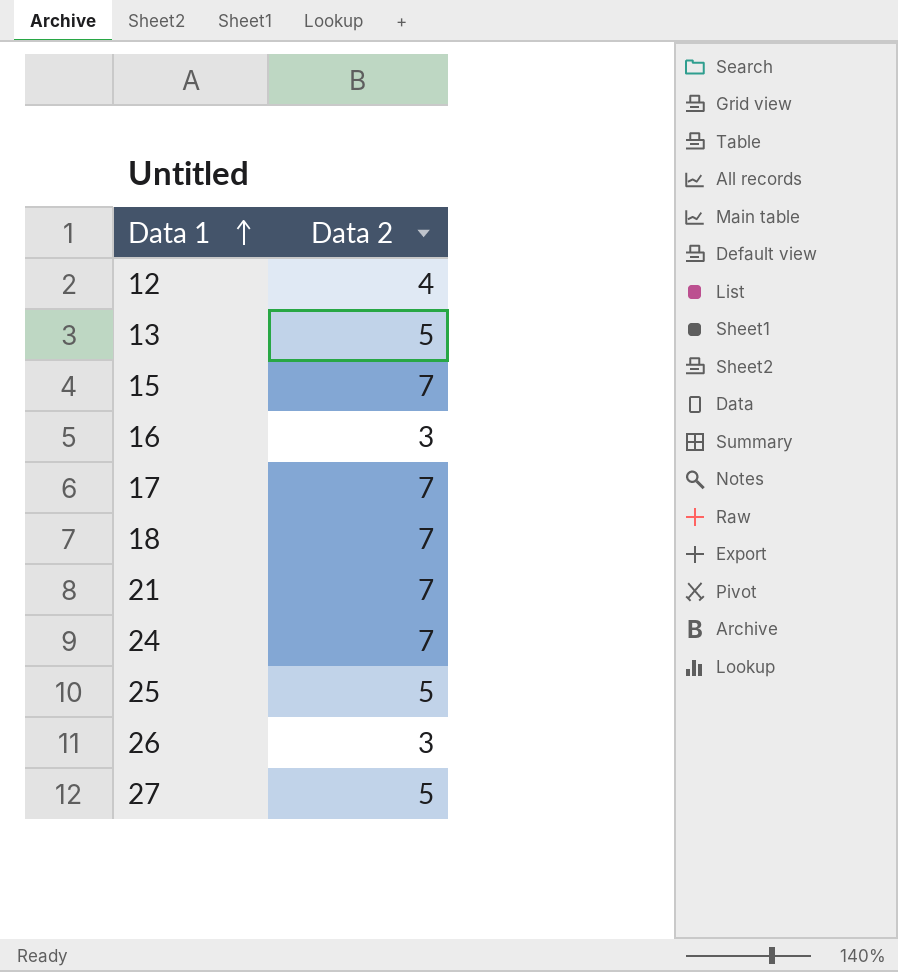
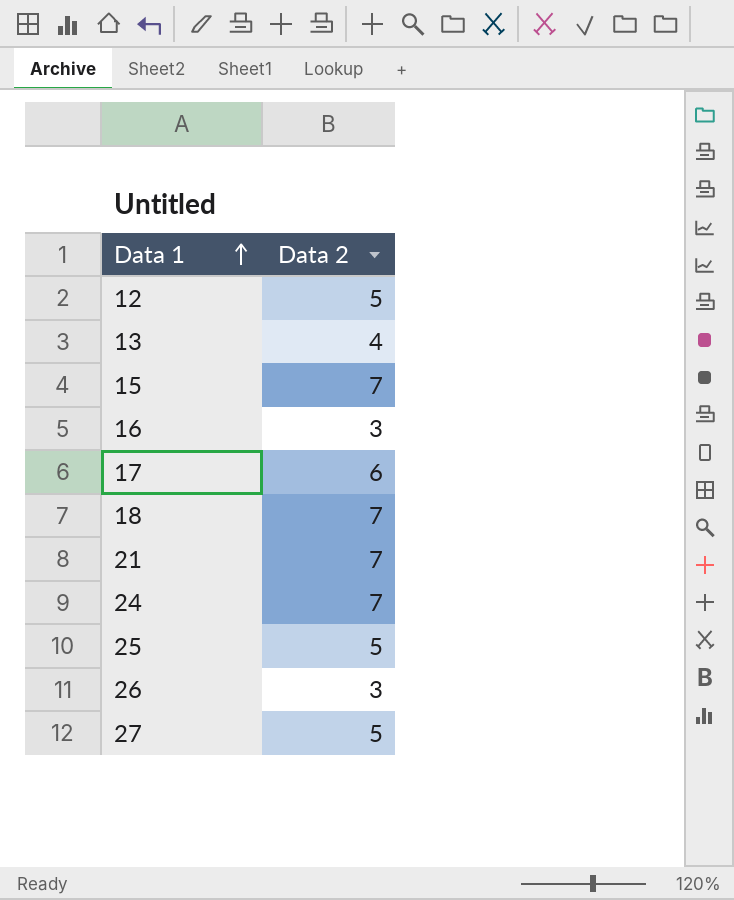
12 | Data 2: 4 -> 5
13 | Data 2: 5 -> 4
17 | Data 2: 7 -> 6

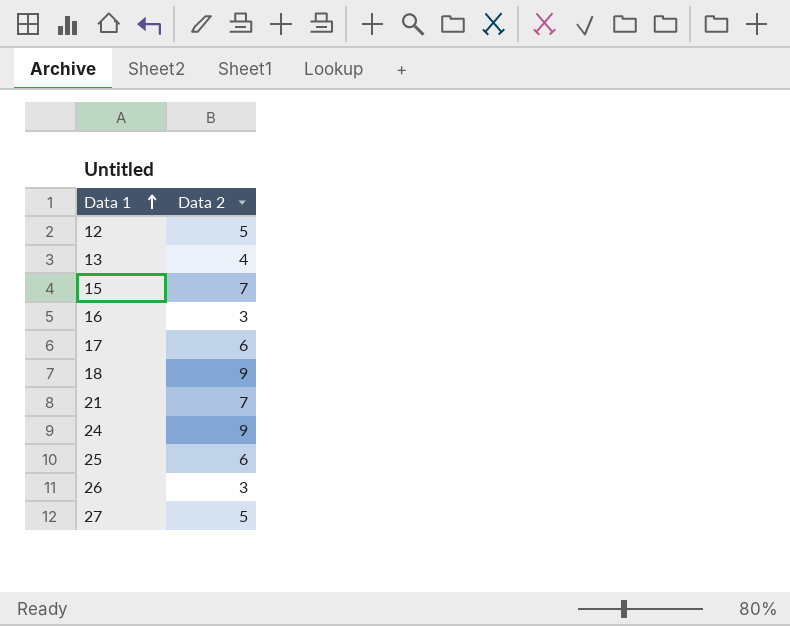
18 | Data 2: 7 -> 9
24 | Data 2: 7 -> 9
25 | Data 2: 5 -> 6

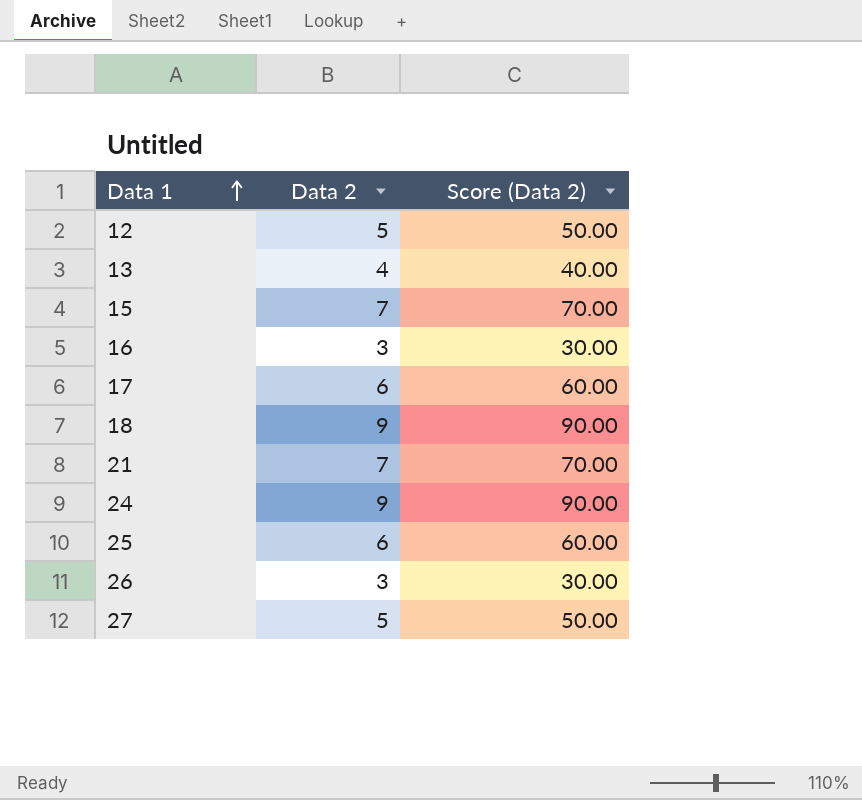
column Score (Data 2) | formula: none -> [Data 2] * 10

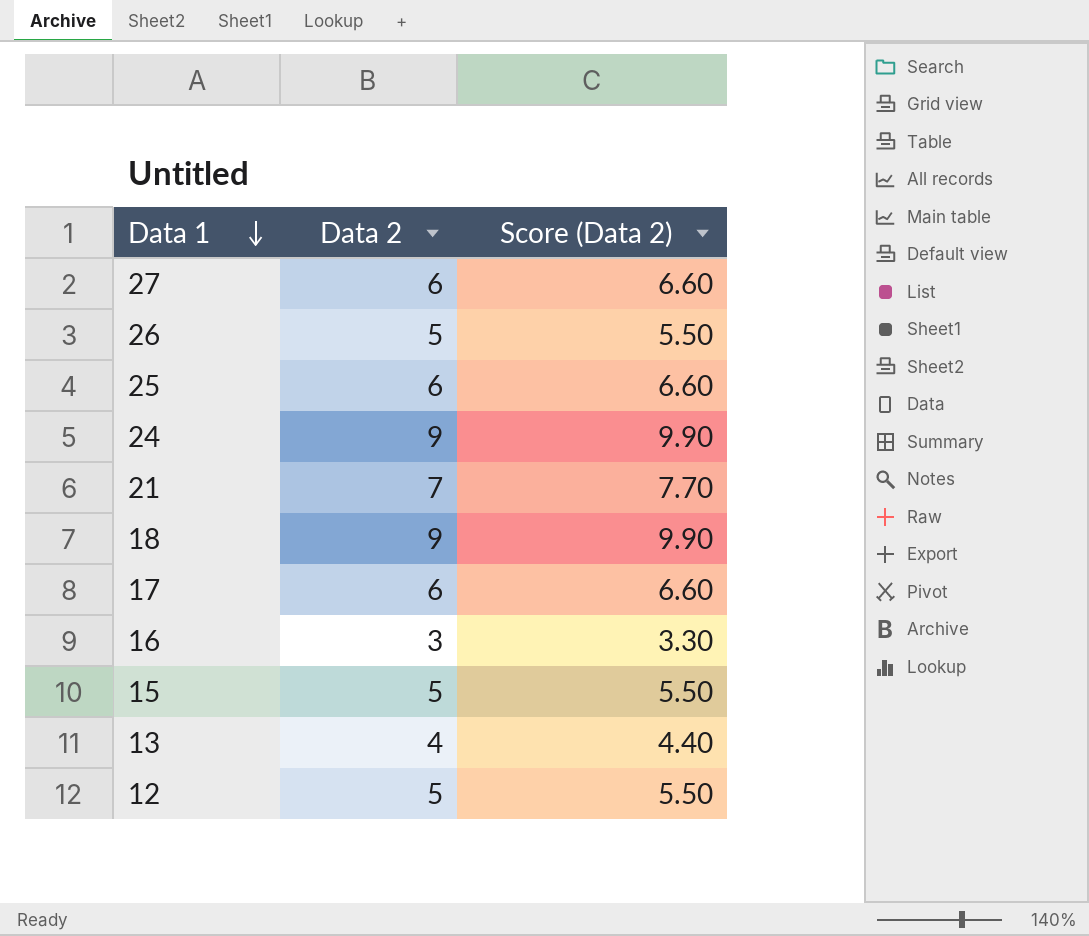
row order: Data 1 ascending -> Data 1 descending
column Score (Data 2) | formula: [Data 2] * 10 -> [Data 2] * 1.1
27 | Data 2: 5 -> 6
26 | Data 2: 3 -> 5
15 | Data 2: 7 -> 5

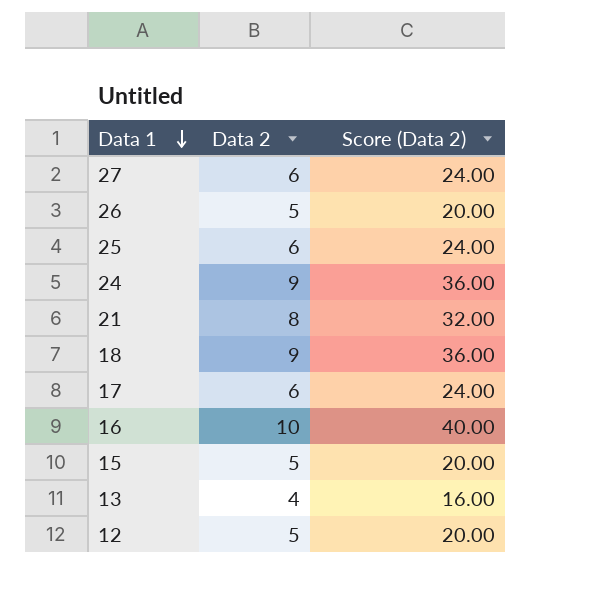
column Score (Data 2) | formula: [Data 2] * 1.1 -> [Data 2] * 4
21 | Data 2: 7 -> 8
16 | Data 2: 3 -> 10

